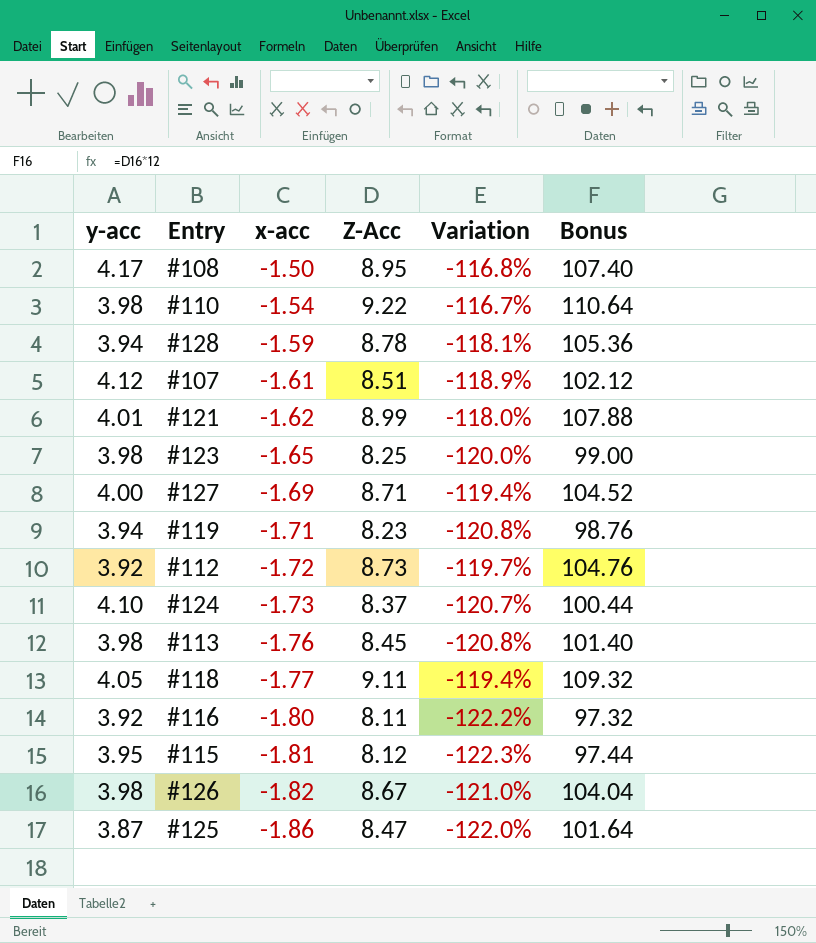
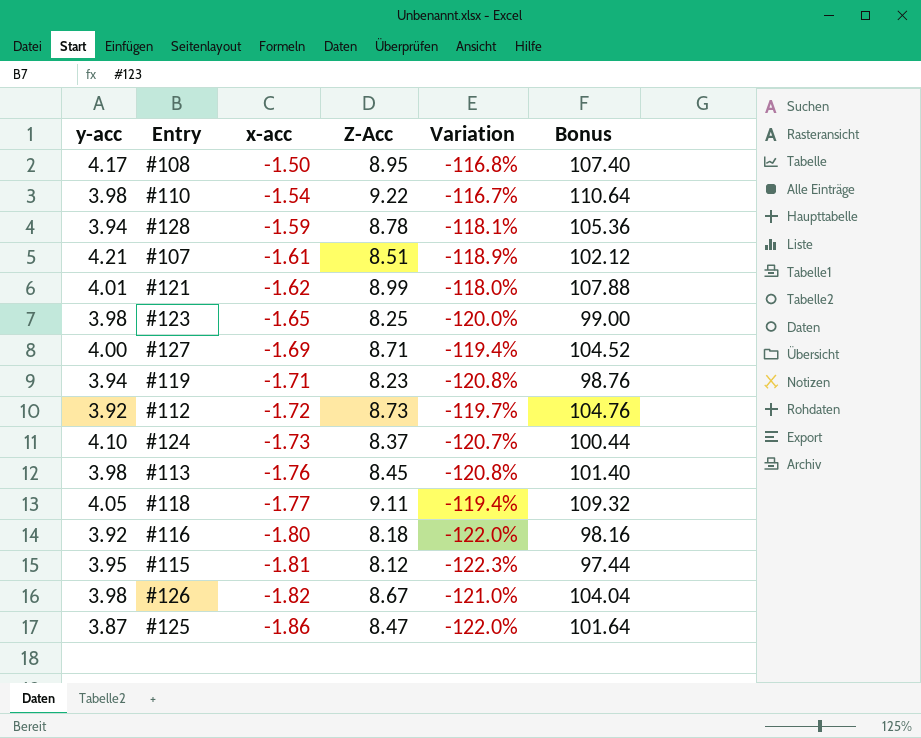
#107 | y-acc: 4.12 -> 4.21
#116 | Z-Acc: 8.11 -> 8.18
#116 | Variation: -122.2% -> -122.0%
#116 | Bonus: 97.32 -> 98.16

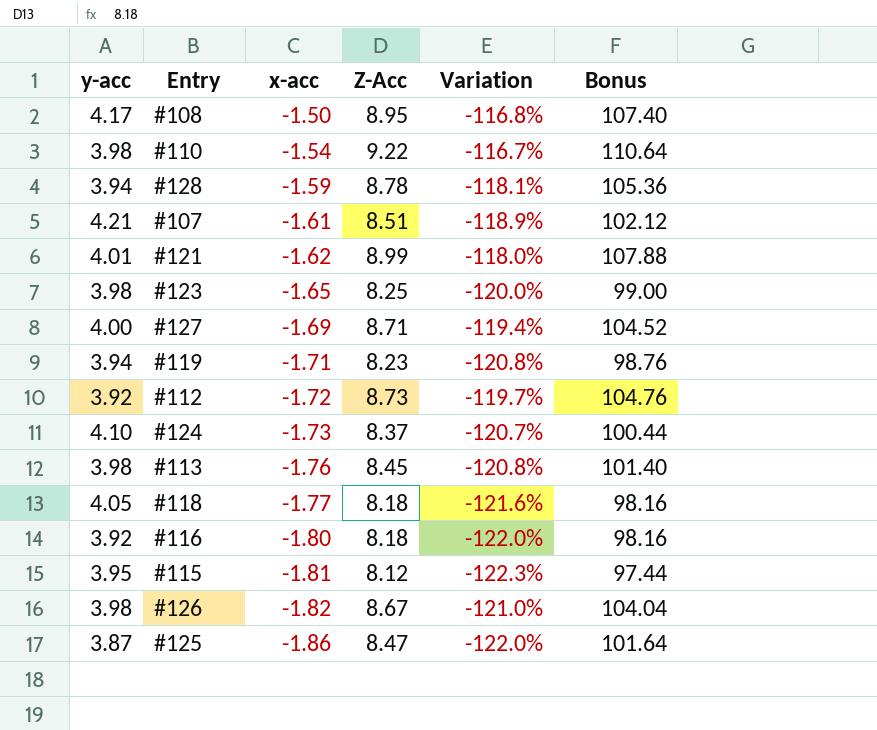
#118 | Z-Acc: 9.11 -> 8.18
#118 | Variation: -119.4% -> -121.6%
#118 | Bonus: 109.32 -> 98.16

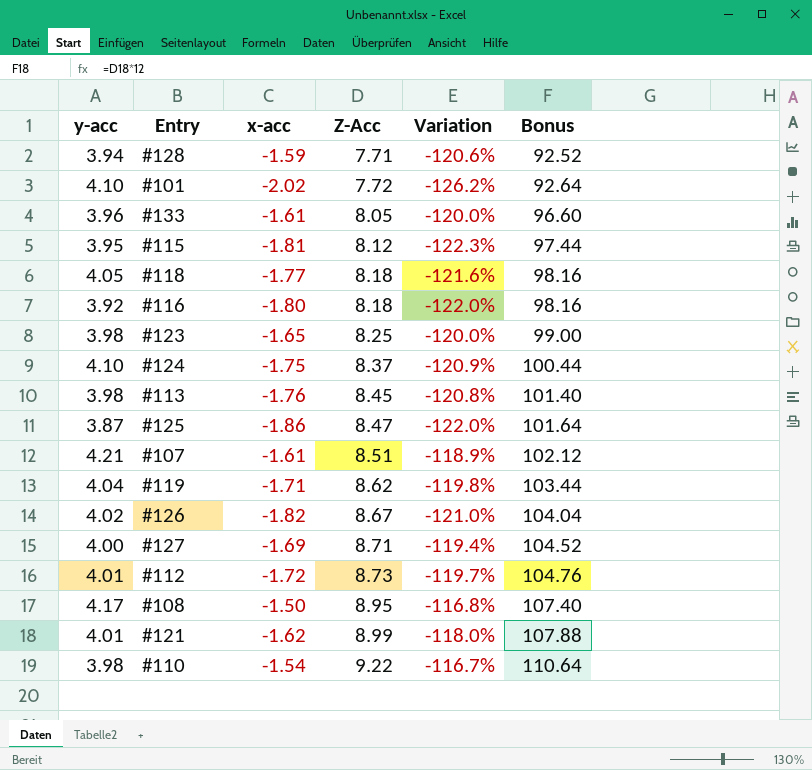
row order: x-acc descending -> Z-Acc ascending
#128 | Z-Acc: 8.78 -> 7.71
#128 | Variation: -118.1% -> -120.6%
#128 | Bonus: 105.36 -> 92.52
row #101: none -> 4.10 | -2.02 | 7.72 | -126.2% | 92.64
row #133: none -> 3.96 | -1.61 | 8.05 | -120.0% | 96.60
#124 | x-acc: -1.73 -> -1.75
#124 | Variation: -120.7% -> -120.9%
#119 | y-acc: 3.94 -> 4.04
#119 | Z-Acc: 8.23 -> 8.62
#119 | Variation: -120.8% -> -119.8%
#119 | Bonus: 98.76 -> 103.44
#126 | y-acc: 3.98 -> 4.02
#112 | y-acc: 3.92 -> 4.01

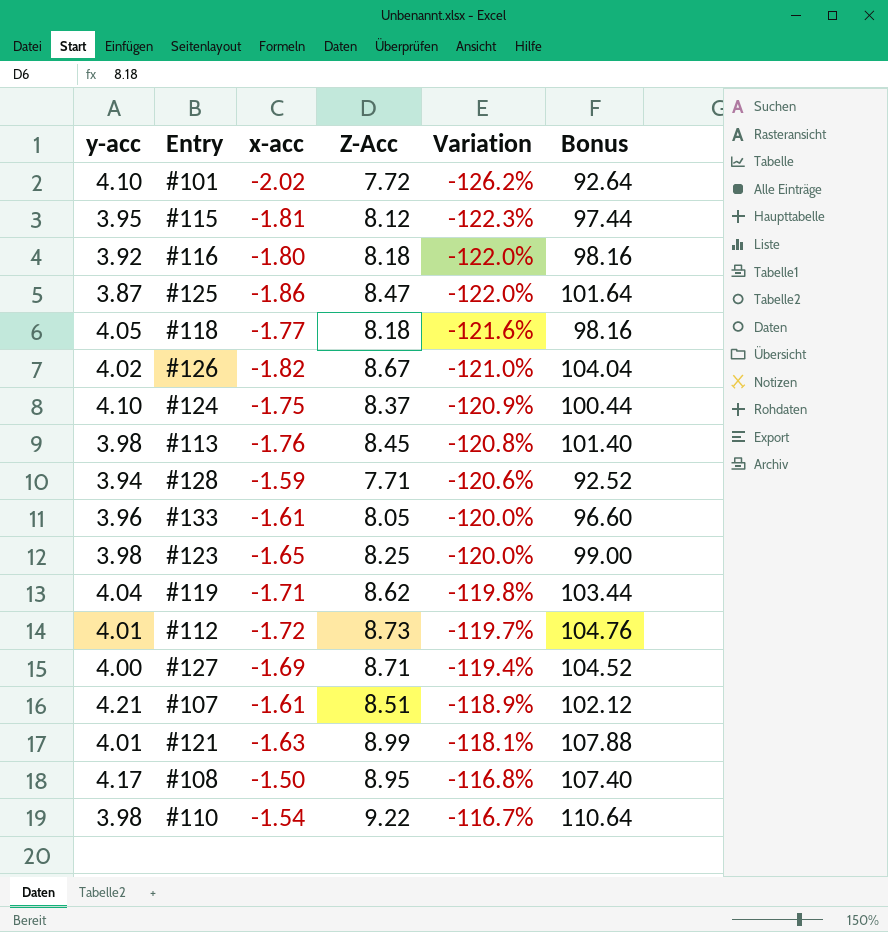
row order: Z-Acc ascending -> Variation ascending
#121 | x-acc: -1.62 -> -1.63
#121 | Variation: -118.0% -> -118.1%

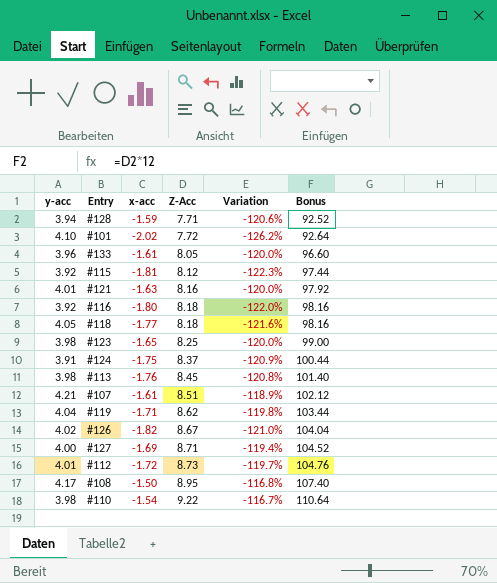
row order: Variation ascending -> Z-Acc ascending
row #125: 3.87 | -1.86 | 8.47 | -122.0% | 101.64 -> none
#115 | y-acc: 3.95 -> 3.92
#121 | Z-Acc: 8.99 -> 8.16
#121 | Variation: -118.1% -> -120.0%
#121 | Bonus: 107.88 -> 97.92
#124 | y-acc: 4.10 -> 3.91

